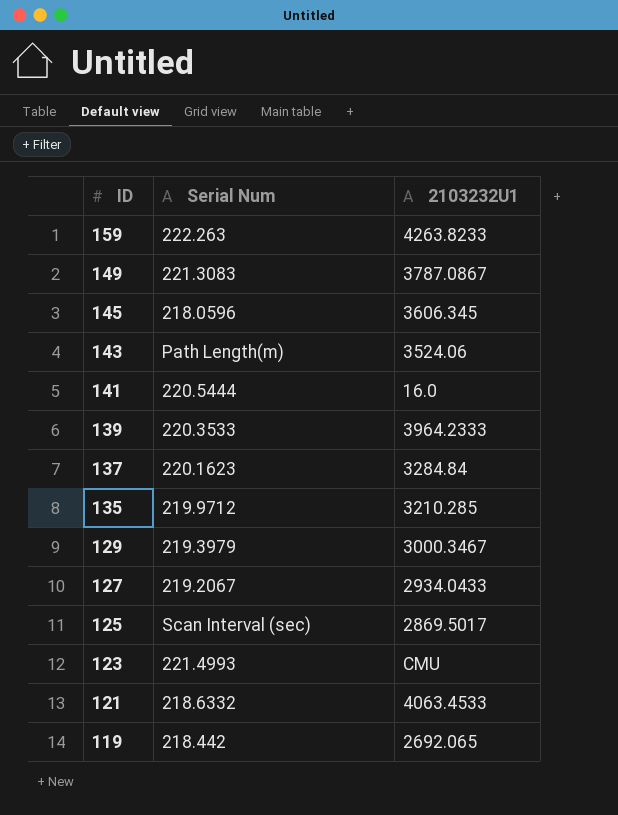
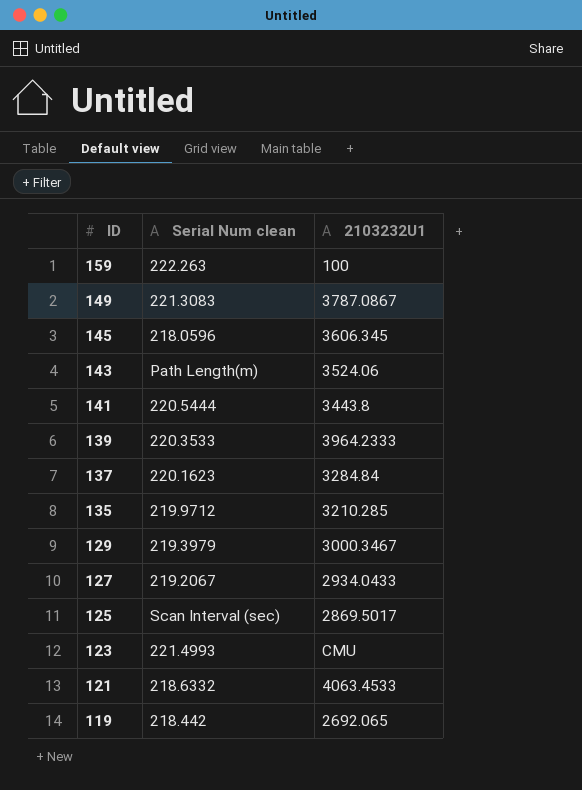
column name: Serial Num -> Serial Num clean
159 | 2103232U1: 4263.8233 -> 100
141 | 2103232U1: 16.0 -> 3443.8

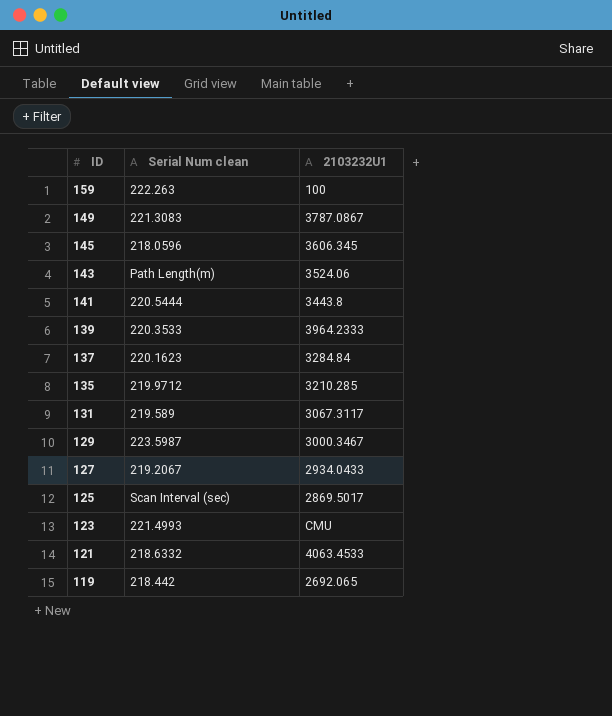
row 131: none -> 219.589 | 3067.3117
129 | Serial Num clean: 219.3979 -> 223.5987

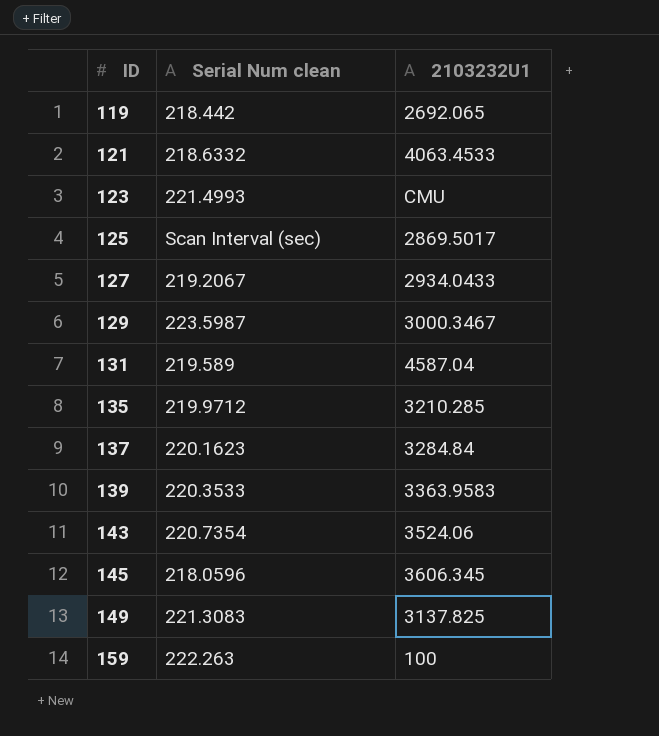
row order: ID descending -> ID ascending
row 141: 220.5444 | 3443.8 -> none
131 | 2103232U1: 3067.3117 -> 4587.04
139 | 2103232U1: 3964.2333 -> 3363.9583
143 | Serial Num clean: Path Length(m) -> 220.7354
149 | 2103232U1: 3787.0867 -> 3137.825

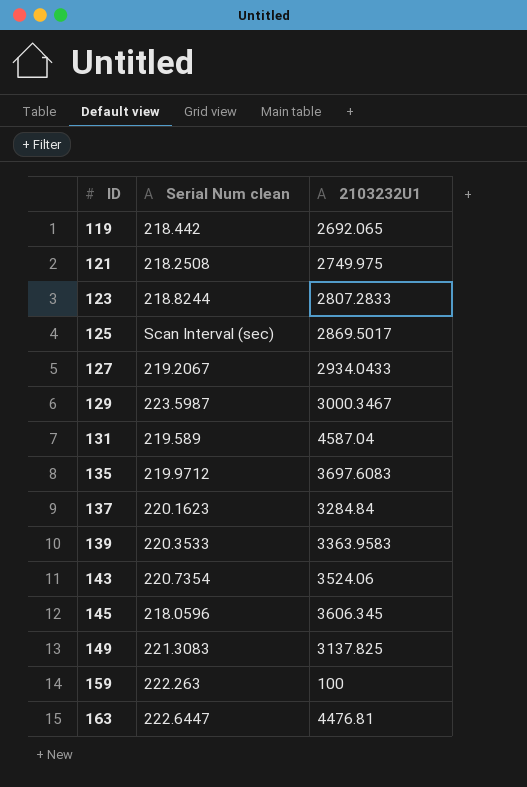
121 | Serial Num clean: 218.6332 -> 218.2508
121 | 2103232U1: 4063.4533 -> 2749.975
123 | Serial Num clean: 221.4993 -> 218.8244
123 | 2103232U1: CMU -> 2807.2833
135 | 2103232U1: 3210.285 -> 3697.6083
row 163: none -> 222.6447 | 4476.81

